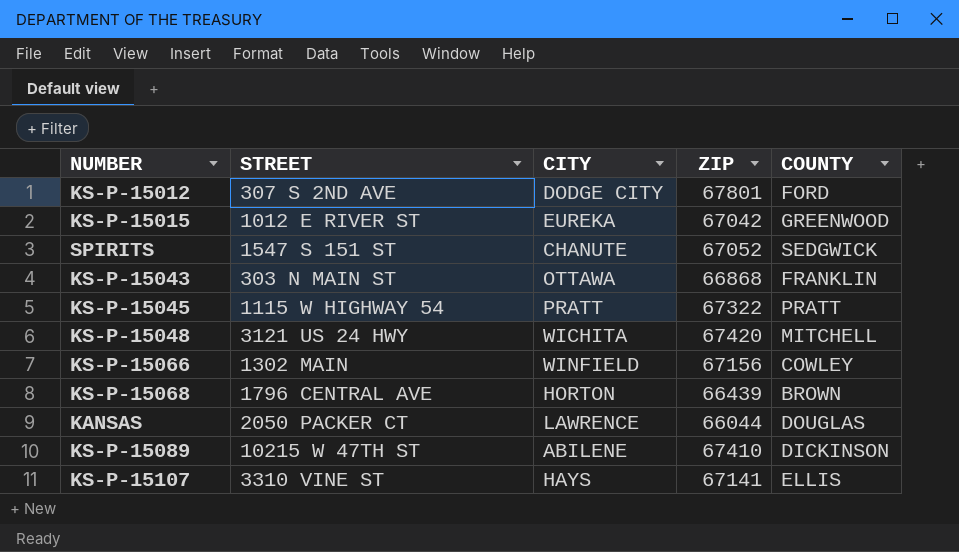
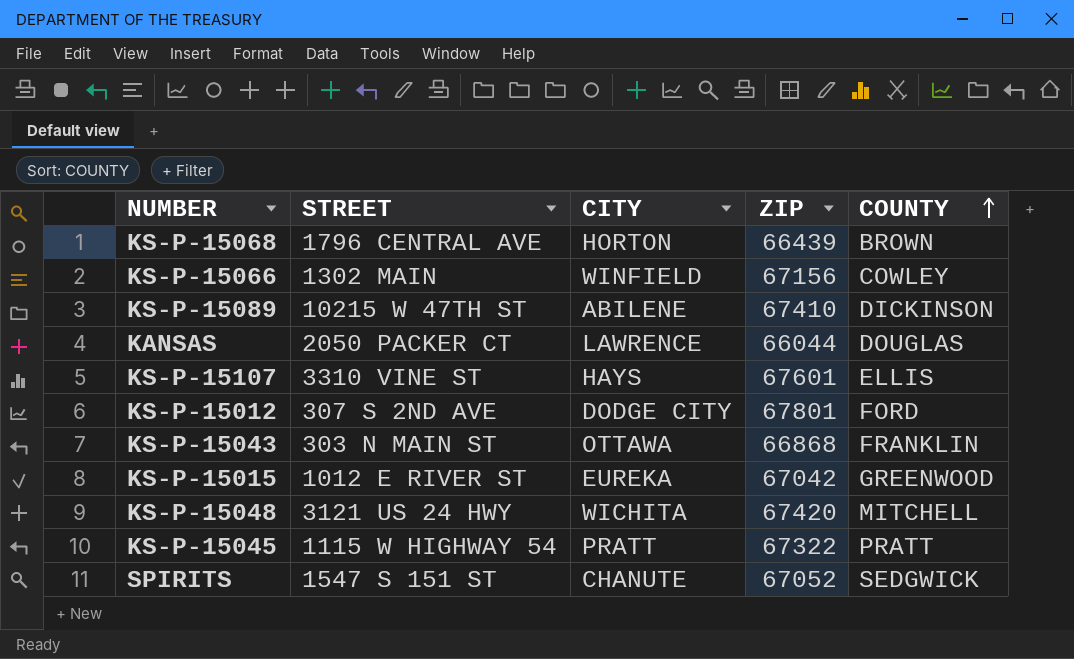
row order: none -> COUNTY ascending
KS-P-15107 | ZIP: 67141 -> 67601

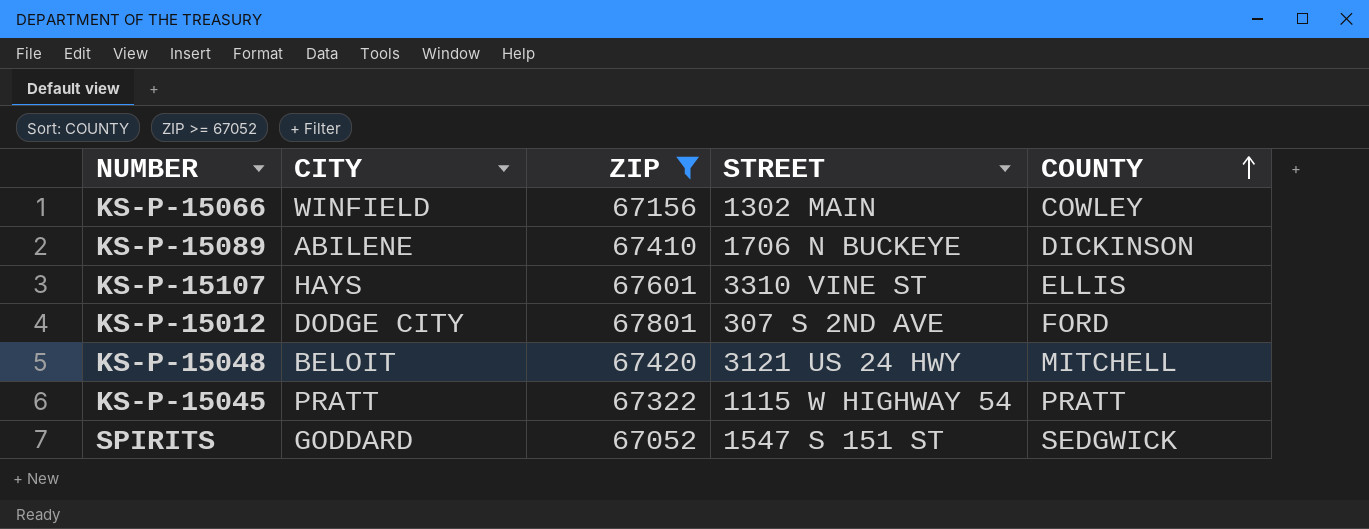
filter: none -> ZIP >= 67052
column STREET | position: 2 -> 4
KS-P-15089 | STREET: 10215 W 47TH ST -> 1706 N BUCKEYE
KS-P-15048 | CITY: WICHITA -> BELOIT
SPIRITS | CITY: CHANUTE -> GODDARD

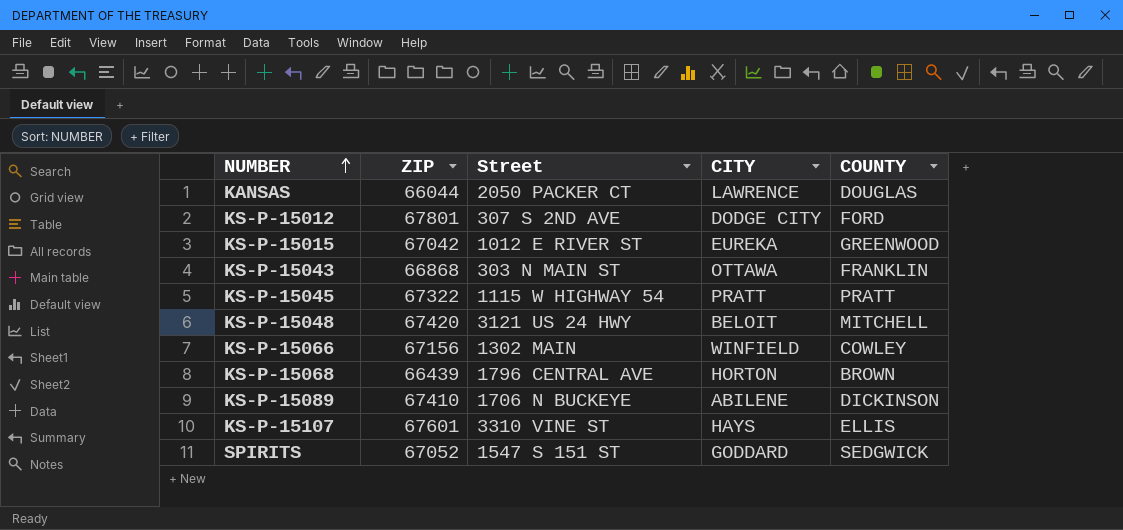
filter: ZIP >= 67052 -> none
row order: COUNTY ascending -> NUMBER ascending
column name: STREET -> Street
column CITY | position: 2 -> 4

